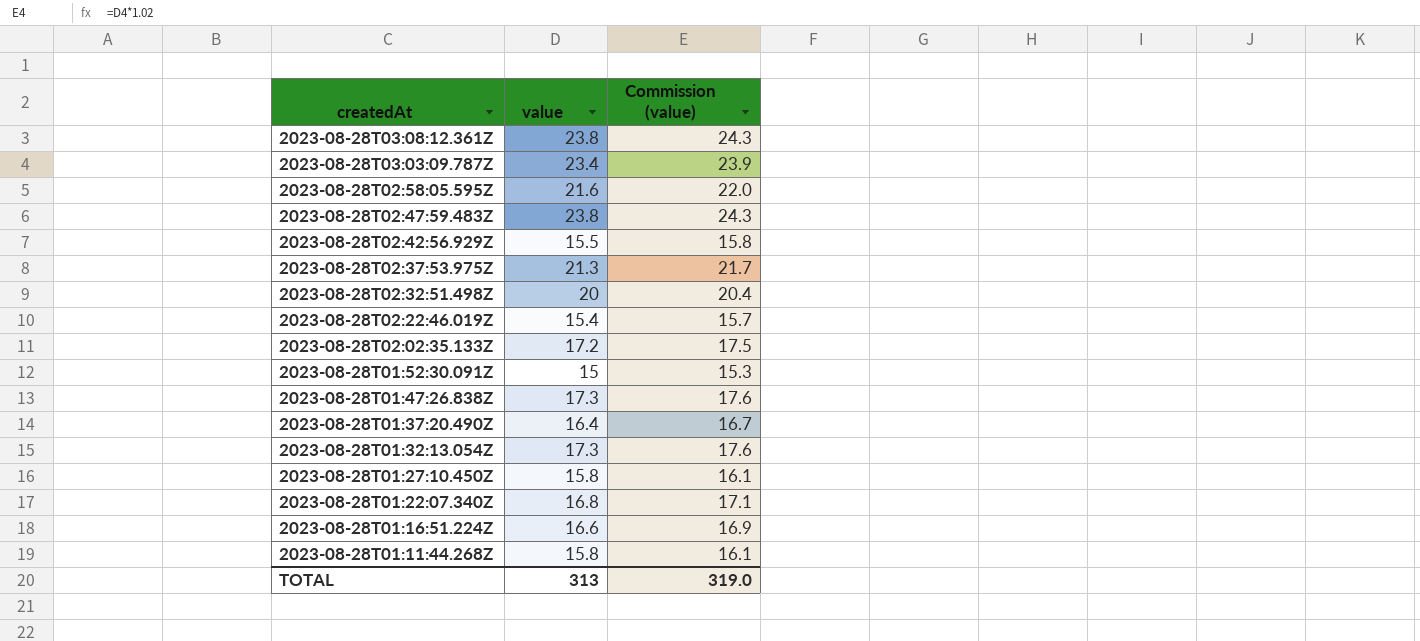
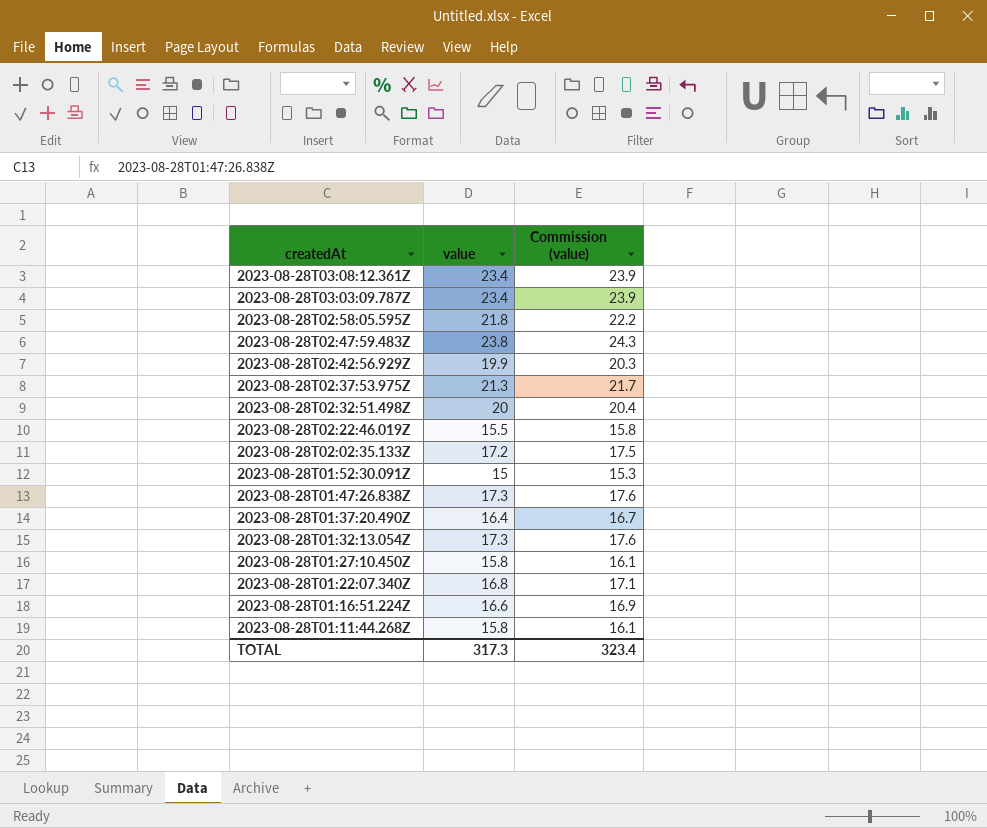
2023-08-28T03:08:12.361Z | value: 23.8 -> 23.4
2023-08-28T03:08:12.361Z | Commission (value): 24.3 -> 23.9
2023-08-28T02:58:05.595Z | value: 21.6 -> 21.8
2023-08-28T02:58:05.595Z | Commission (value): 22.0 -> 22.2
2023-08-28T02:42:56.929Z | value: 15.5 -> 19.9
2023-08-28T02:42:56.929Z | Commission (value): 15.8 -> 20.3
2023-08-28T02:22:46.019Z | value: 15.4 -> 15.5
2023-08-28T02:22:46.019Z | Commission (value): 15.7 -> 15.8
TOTAL | value: 313 -> 317.3
TOTAL | Commission (value): 319.0 -> 323.4

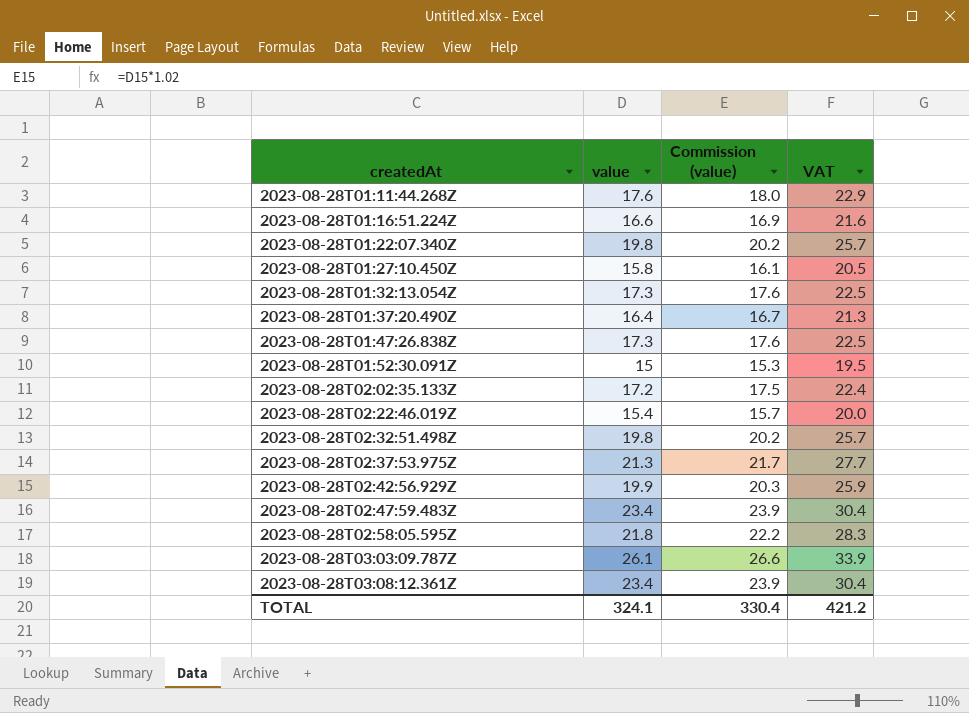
row order: createdAt descending -> createdAt ascending
column VAT | formula: none -> [value] * 1.3
2023-08-28T01:11:44.268Z | value: 15.8 -> 17.6
2023-08-28T01:11:44.268Z | Commission (value): 16.1 -> 18.0
2023-08-28T01:22:07.340Z | value: 16.8 -> 19.8
2023-08-28T01:22:07.340Z | Commission (value): 17.1 -> 20.2
2023-08-28T02:22:46.019Z | value: 15.5 -> 15.4
2023-08-28T02:22:46.019Z | Commission (value): 15.8 -> 15.7
2023-08-28T02:32:51.498Z | value: 20 -> 19.8
2023-08-28T02:32:51.498Z | Commission (value): 20.4 -> 20.2
2023-08-28T02:47:59.483Z | value: 23.8 -> 23.4
2023-08-28T02:47:59.483Z | Commission (value): 24.3 -> 23.9
2023-08-28T03:03:09.787Z | value: 23.4 -> 26.1
2023-08-28T03:03:09.787Z | Commission (value): 23.9 -> 26.6
TOTAL | value: 317.3 -> 324.1
TOTAL | Commission (value): 323.4 -> 330.4

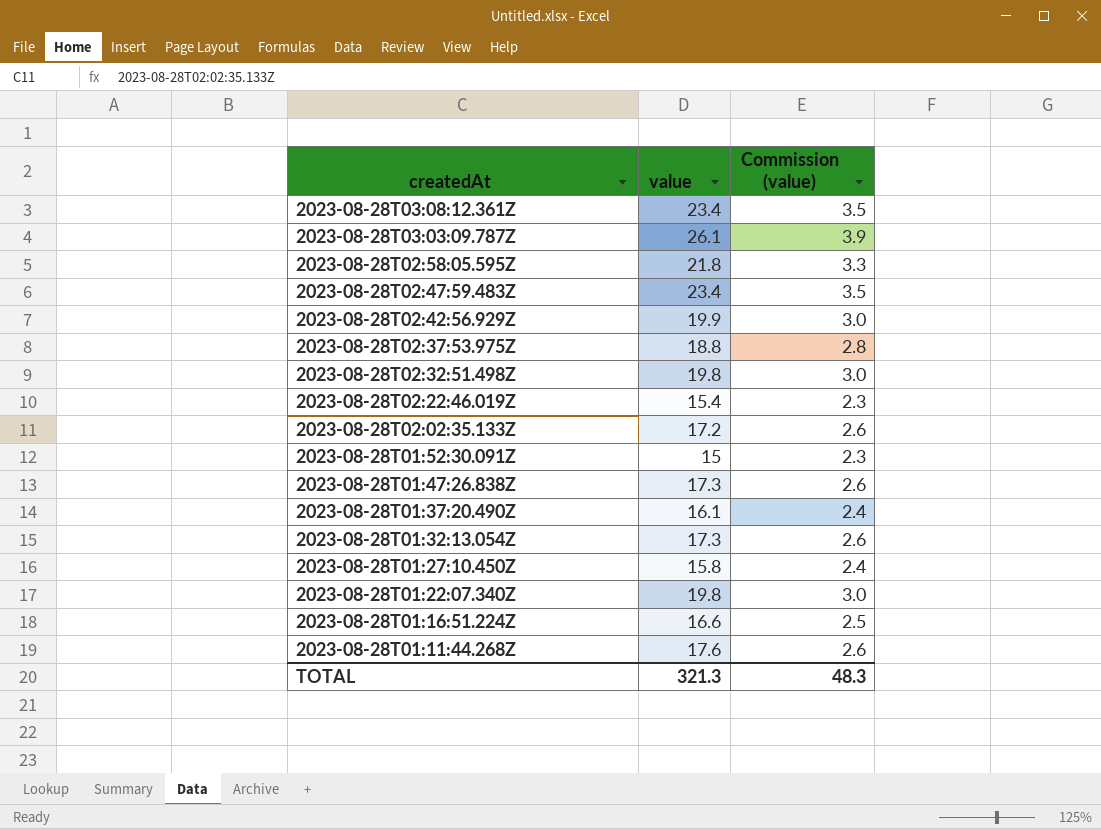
row order: createdAt ascending -> createdAt descending
column VAT | formula: [value] * 1.3 -> none
column Commission (value) | formula: [value] * 1.02 -> [value] * 0.15
2023-08-28T02:37:53.975Z | value: 21.3 -> 18.8
2023-08-28T01:37:20.490Z | value: 16.4 -> 16.1
TOTAL | value: 324.1 -> 321.3
TOTAL | Commission (value): 330.4 -> 48.3

